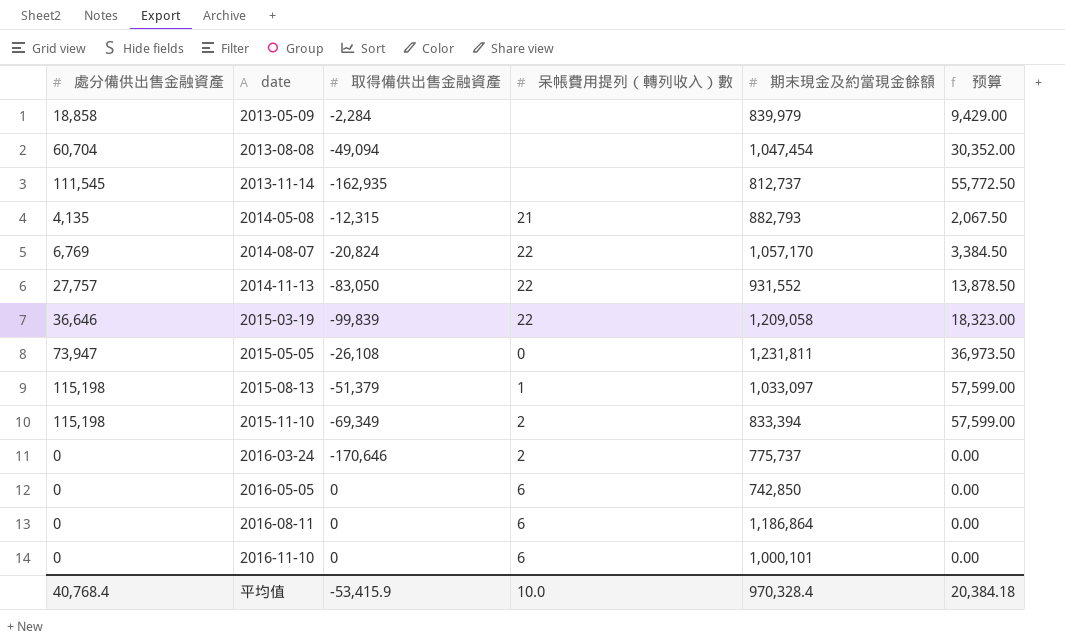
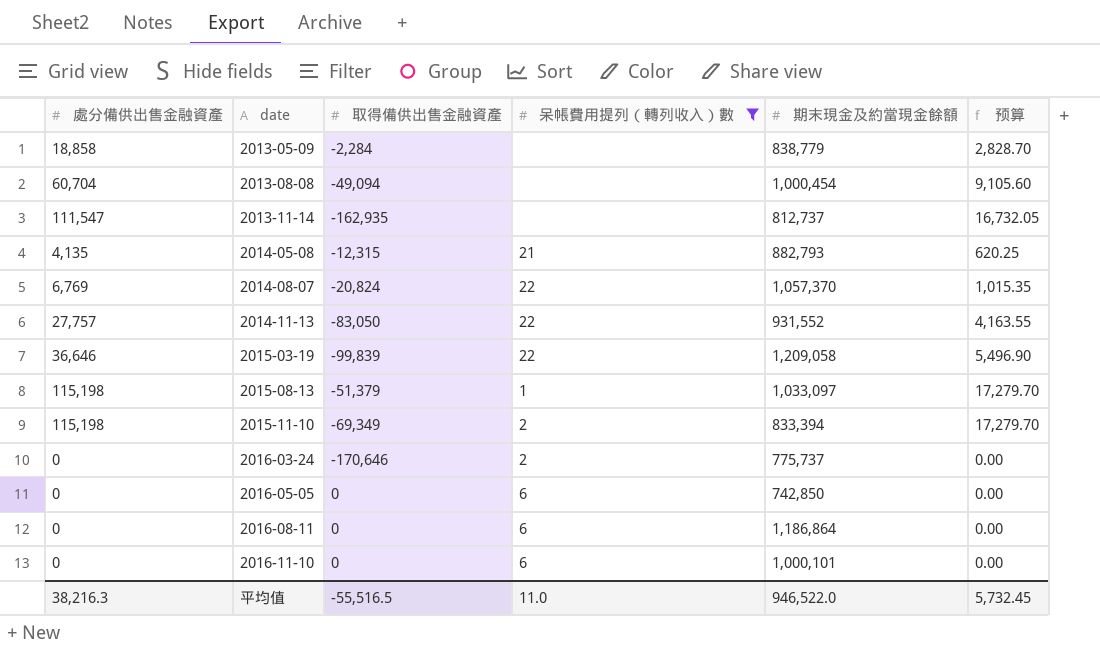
filter: none -> 呆帳費用提列（轉列收入）數 != 0
column 预算 | formula: [處分備供出售金融資產] * 0.5 -> [處分備供出售金融資產] * 0.15
2013-05-09 | 期末現金及約當現金餘額: 839,979 -> 838,779
2013-08-08 | 期末現金及約當現金餘額: 1,047,454 -> 1,000,454
2013-11-14 | 處分備供出售金融資產: 111,545 -> 111,547
2014-08-07 | 期末現金及約當現金餘額: 1,057,170 -> 1,057,370
平均值 | 處分備供出售金融資產: 40,768.4 -> 38,216.3
平均值 | 取得備供出售金融資產: -53,415.9 -> -55,516.5
平均值 | 呆帳費用提列（轉列收入）數: 10.0 -> 11.0
平均值 | 期末現金及約當現金餘額: 970,328.4 -> 946,522.0
平均值 | 预算: 20,384.18 -> 5,732.45

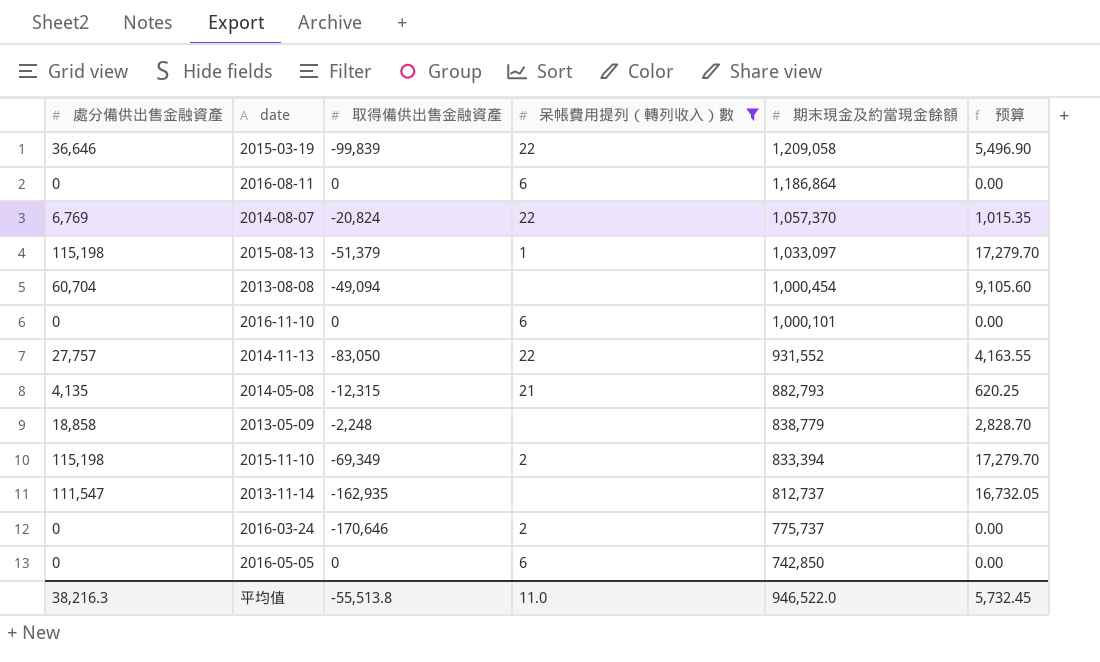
row order: date ascending -> 期末現金及約當現金餘額 descending
2013-05-09 | 取得備供出售金融資產: -2,284 -> -2,248
平均值 | 取得備供出售金融資產: -55,516.5 -> -55,513.8

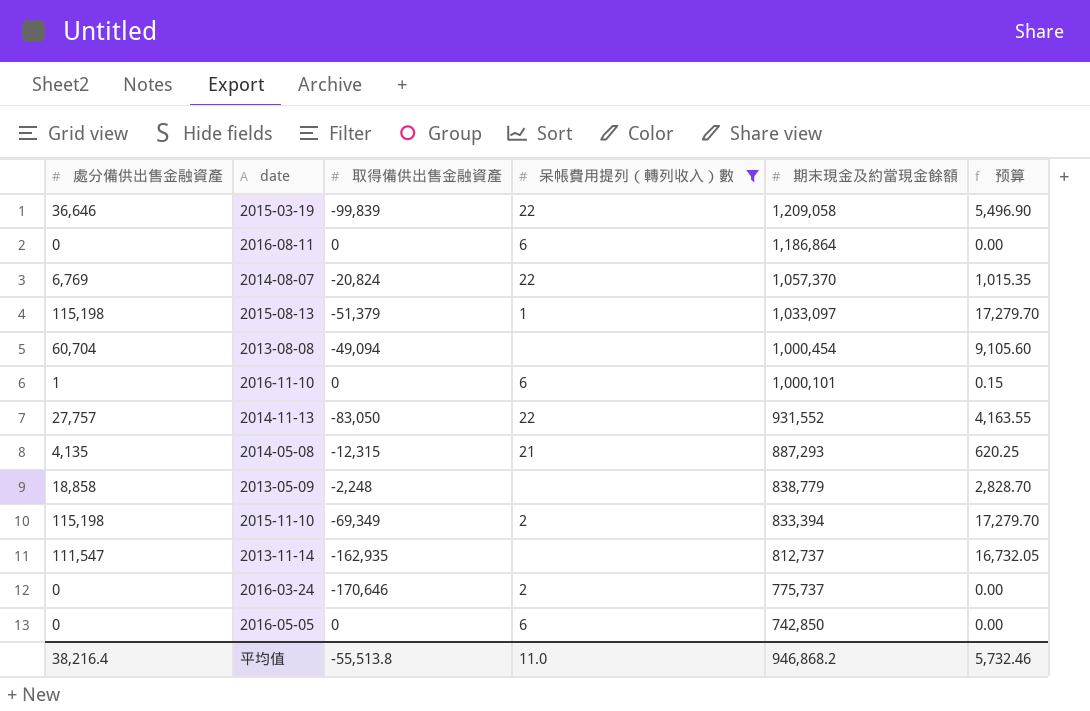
2016-11-10 | 處分備供出售金融資產: 0 -> 1
2016-11-10 | 预算: 0.00 -> 0.15
2014-05-08 | 期末現金及約當現金餘額: 882,793 -> 887,293
平均值 | 處分備供出售金融資產: 38,216.3 -> 38,216.4
平均值 | 期末現金及約當現金餘額: 946,522.0 -> 946,868.2
平均值 | 预算: 5,732.45 -> 5,732.46

